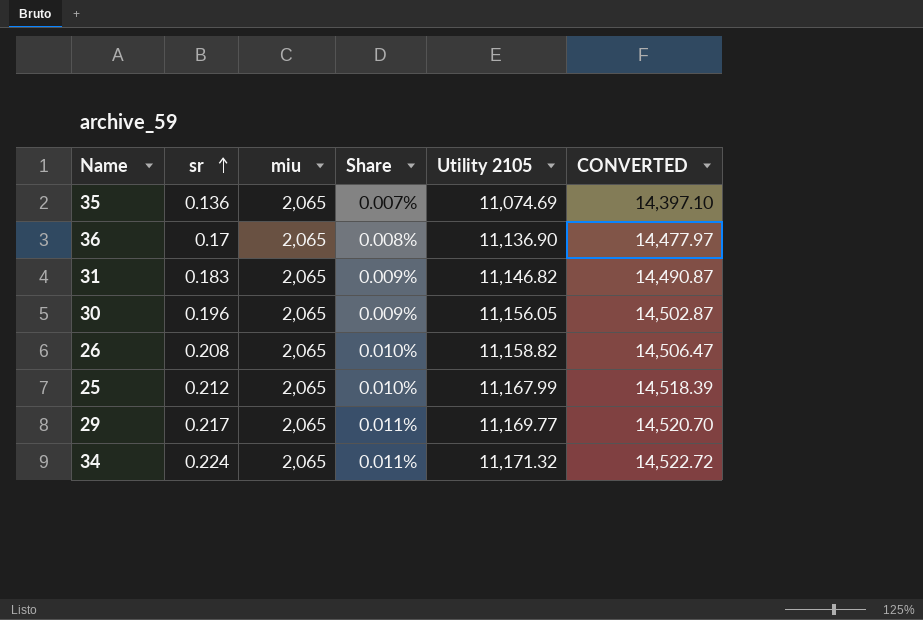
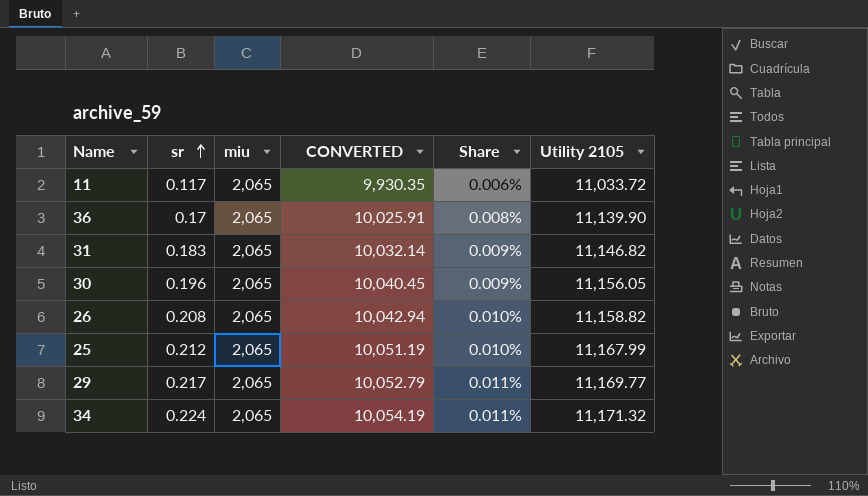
column CONVERTED | formula: [Utility 2105] * 1.3 -> [Utility 2105] * 0.9
column CONVERTED | position: 6 -> 4
row 35: 0.136 | 2,065 | 0.007% | 11,074.69 | 14,397.10 -> none
row 11: none -> 0.117 | 2,065 | 9,930.35 | 0.006% | 11,033.72
36 | Utility 2105: 11,136.90 -> 11,139.90

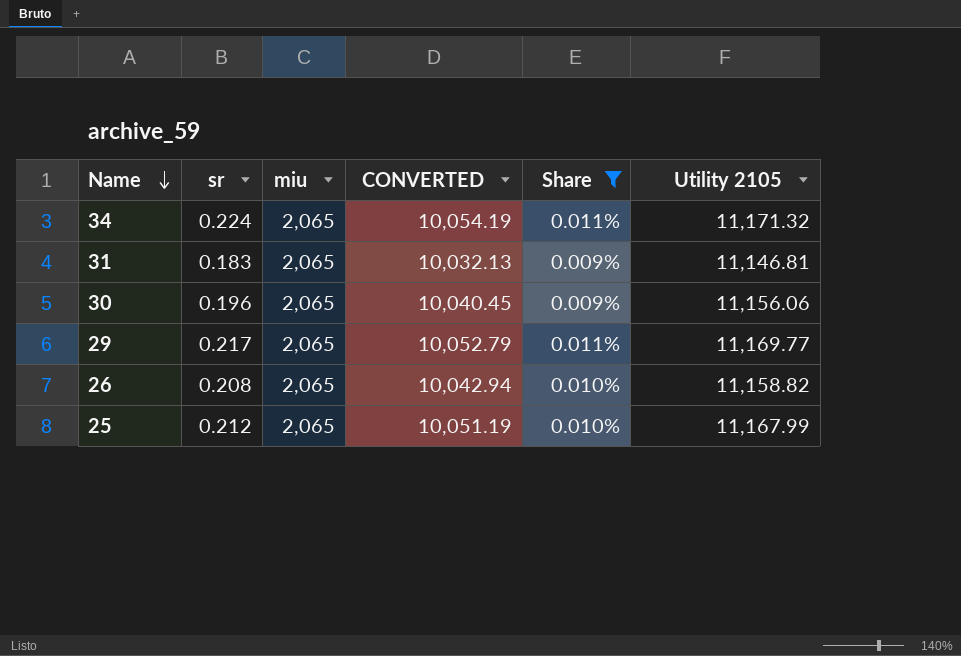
filter: none -> Share >= 0.009%
row order: sr ascending -> Name descending
31 | CONVERTED: 10,032.14 -> 10,032.13
31 | Utility 2105: 11,146.82 -> 11,146.81
30 | Utility 2105: 11,156.05 -> 11,156.06

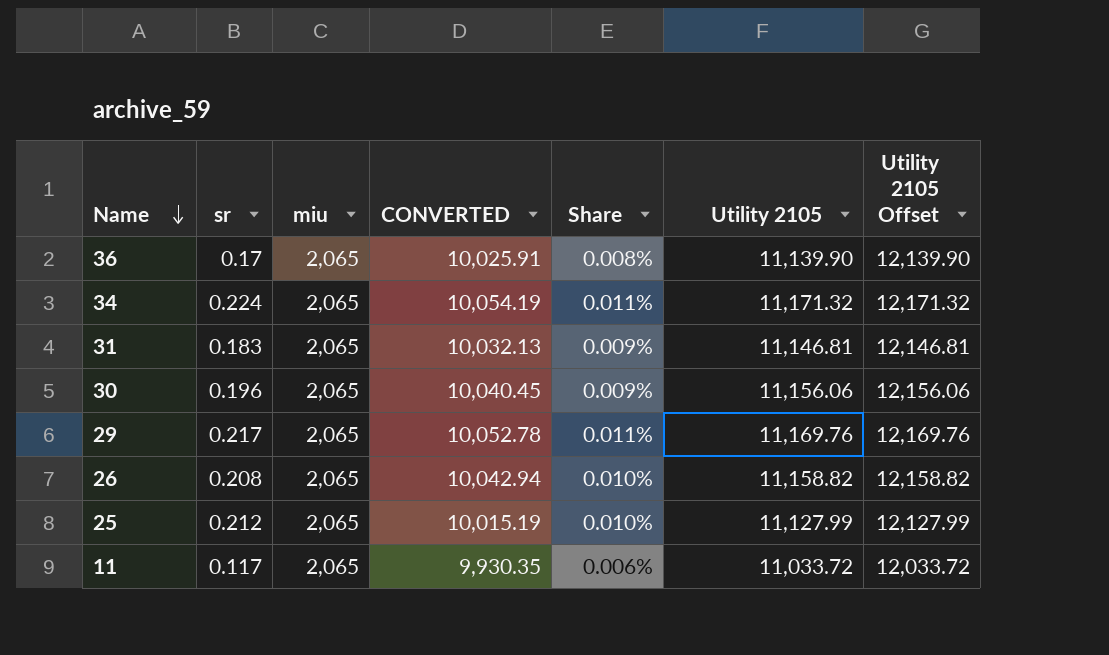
filter: Share >= 0.009% -> none
column Utility 2105 Offset | formula: none -> [Utility 2105] + 1000
29 | CONVERTED: 10,052.79 -> 10,052.78
29 | Utility 2105: 11,169.77 -> 11,169.76
25 | CONVERTED: 10,051.19 -> 10,015.19
25 | Utility 2105: 11,167.99 -> 11,127.99

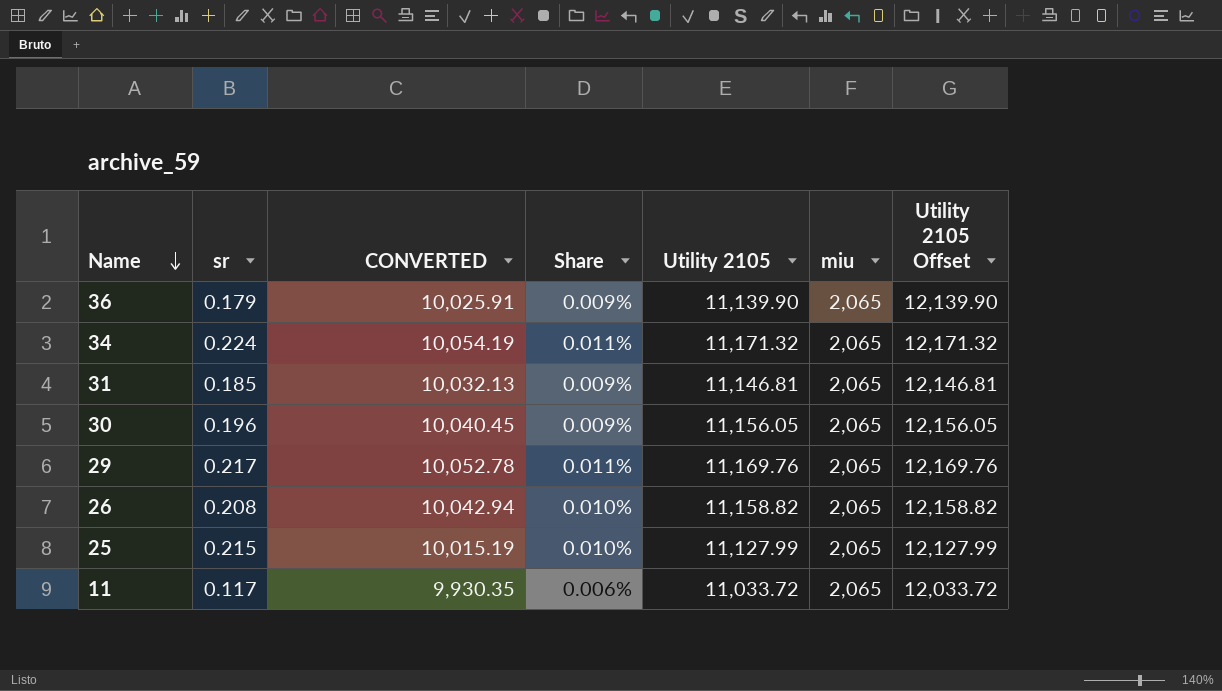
column miu | position: 3 -> 6
36 | sr: 0.17 -> 0.179
36 | Share: 0.008% -> 0.009%
31 | sr: 0.183 -> 0.185
30 | Utility 2105: 11,156.06 -> 11,156.05
30 | Utility 2105 Offset: 12,156.06 -> 12,156.05
25 | sr: 0.212 -> 0.215

